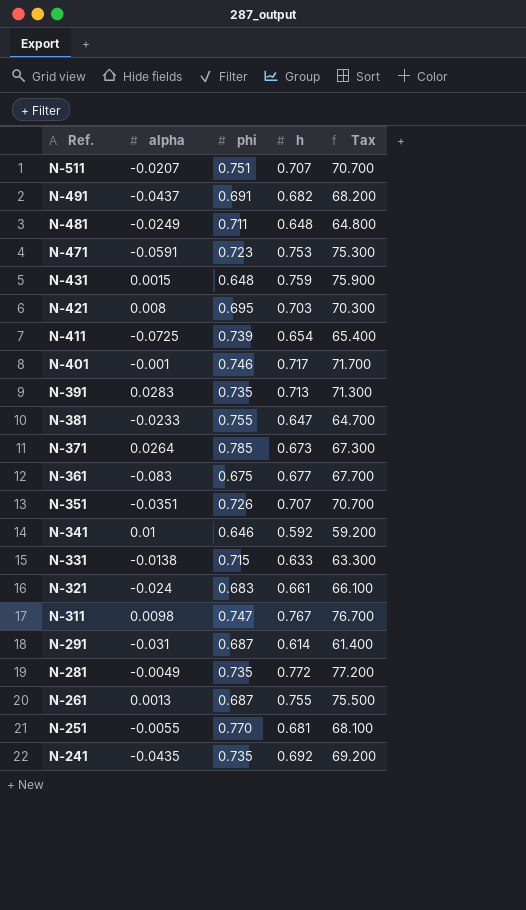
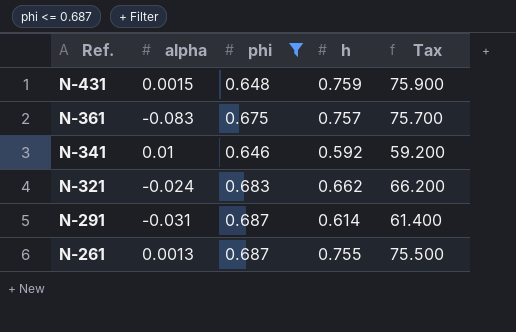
filter: none -> phi <= 0.687
N-361 | h: 0.677 -> 0.757
N-361 | Tax: 67.700 -> 75.700
N-321 | h: 0.661 -> 0.662
N-321 | Tax: 66.100 -> 66.200

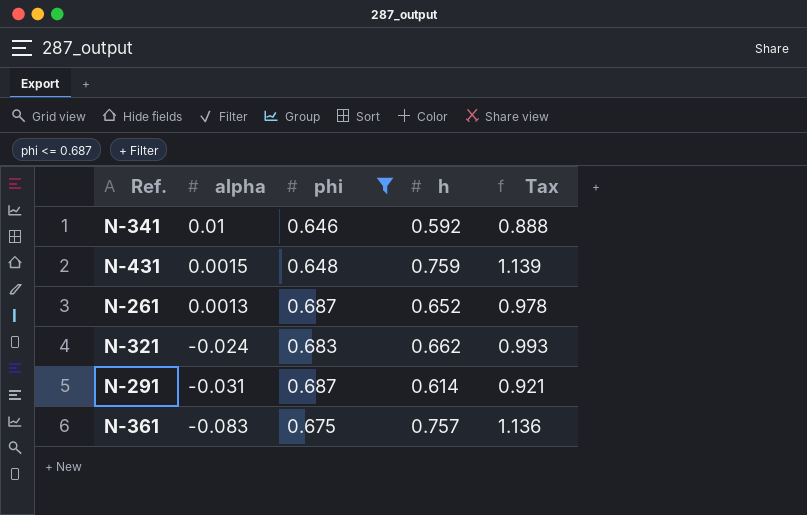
row order: Ref. descending -> alpha descending
column Tax | formula: [h] * 100 -> [h] * 1.5
N-261 | h: 0.755 -> 0.652

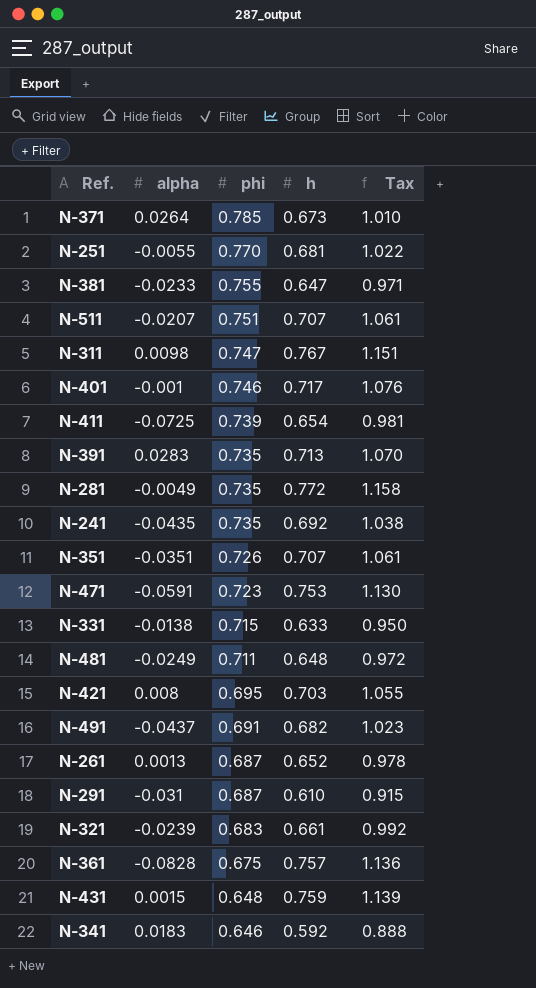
filter: phi <= 0.687 -> none
row order: alpha descending -> phi descending
N-291 | h: 0.614 -> 0.610
N-291 | Tax: 0.921 -> 0.915
N-321 | alpha: -0.024 -> -0.0239
N-321 | h: 0.662 -> 0.661
N-321 | Tax: 0.993 -> 0.992
N-361 | alpha: -0.083 -> -0.0828
N-341 | alpha: 0.01 -> 0.0183

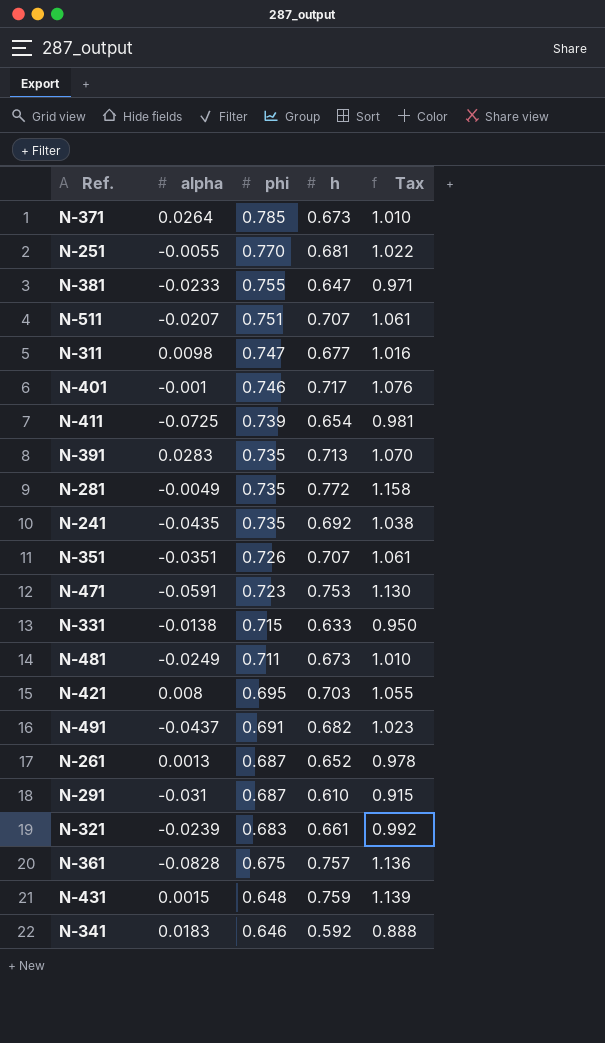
N-311 | h: 0.767 -> 0.677
N-311 | Tax: 1.151 -> 1.016
N-481 | h: 0.648 -> 0.673
N-481 | Tax: 0.972 -> 1.010

